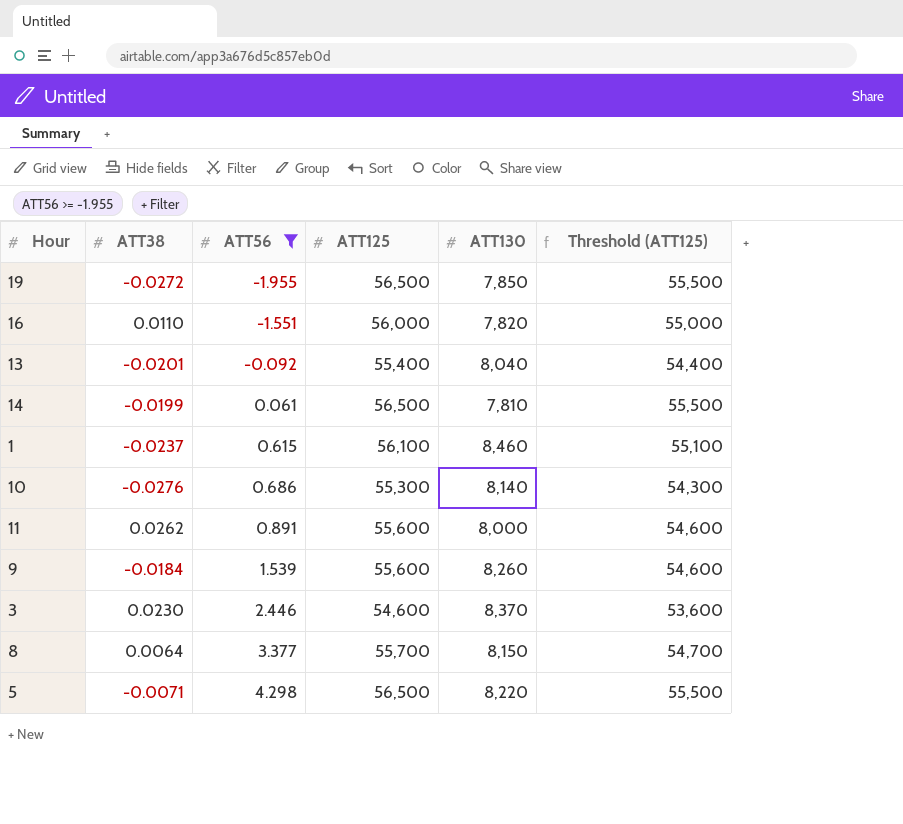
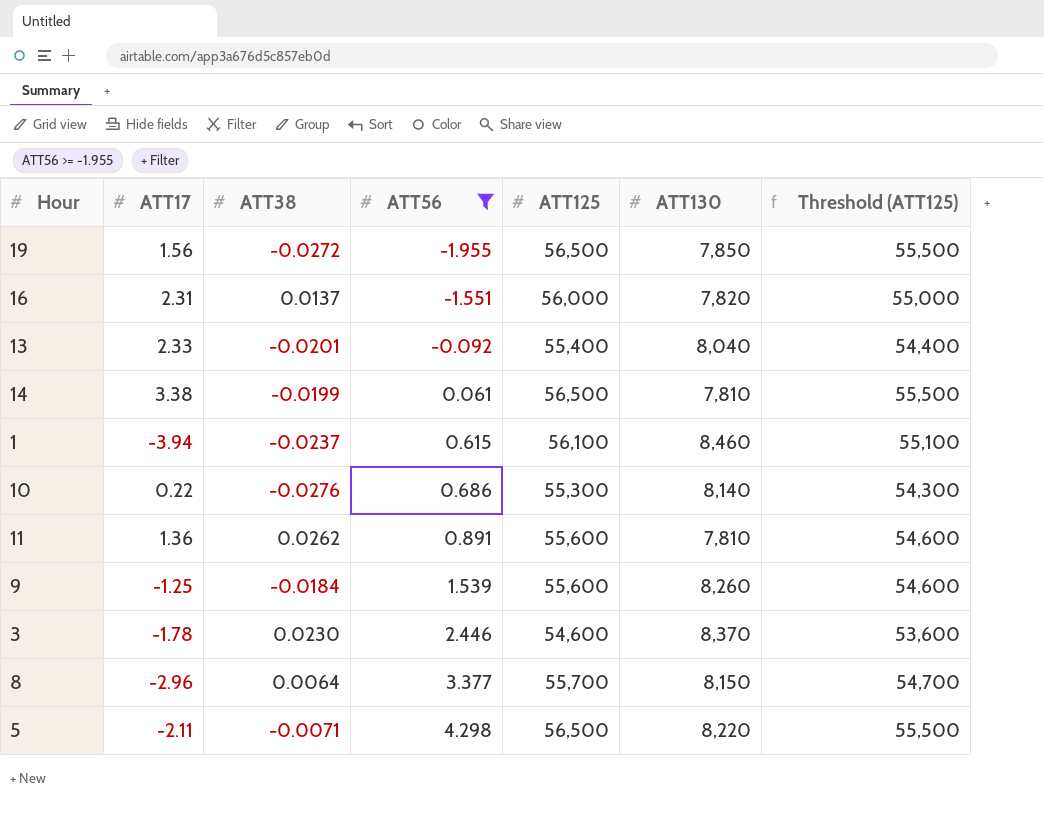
column ATT17 | position: none -> 2
16 | ATT38: 0.0110 -> 0.0137
11 | ATT130: 8,000 -> 7,810

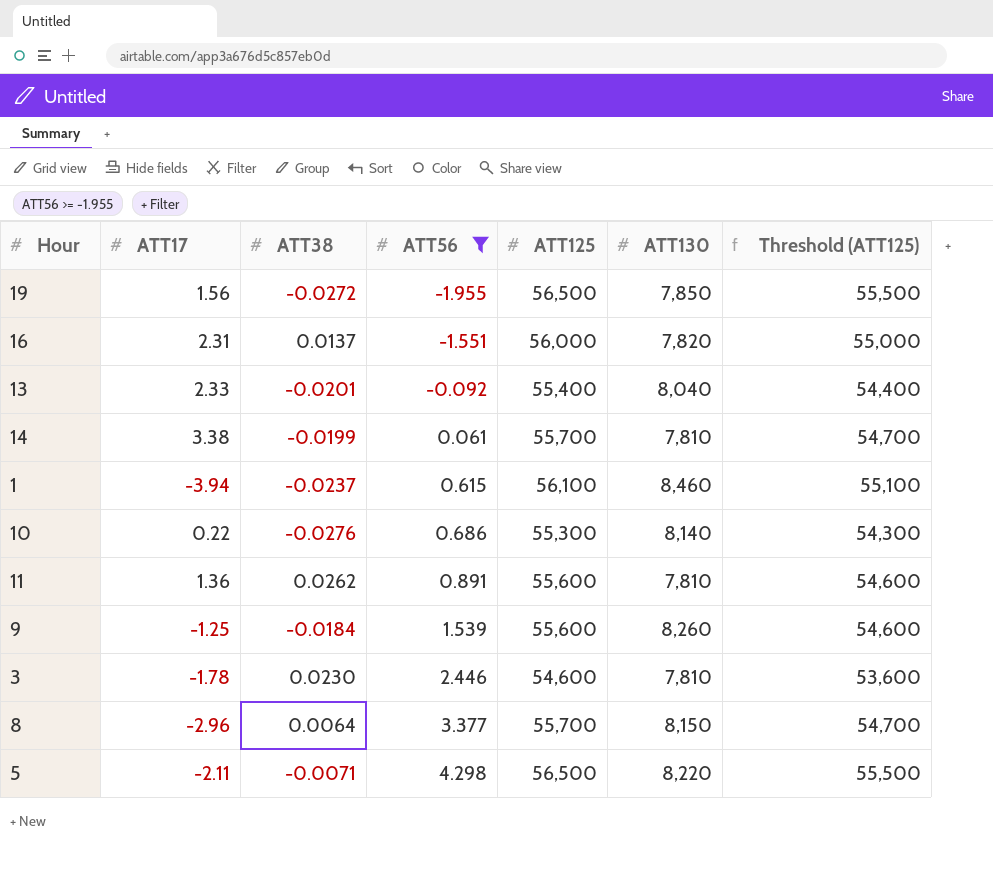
14 | ATT125: 56,500 -> 55,700
14 | Threshold (ATT125): 55,500 -> 54,700
3 | ATT130: 8,370 -> 7,810

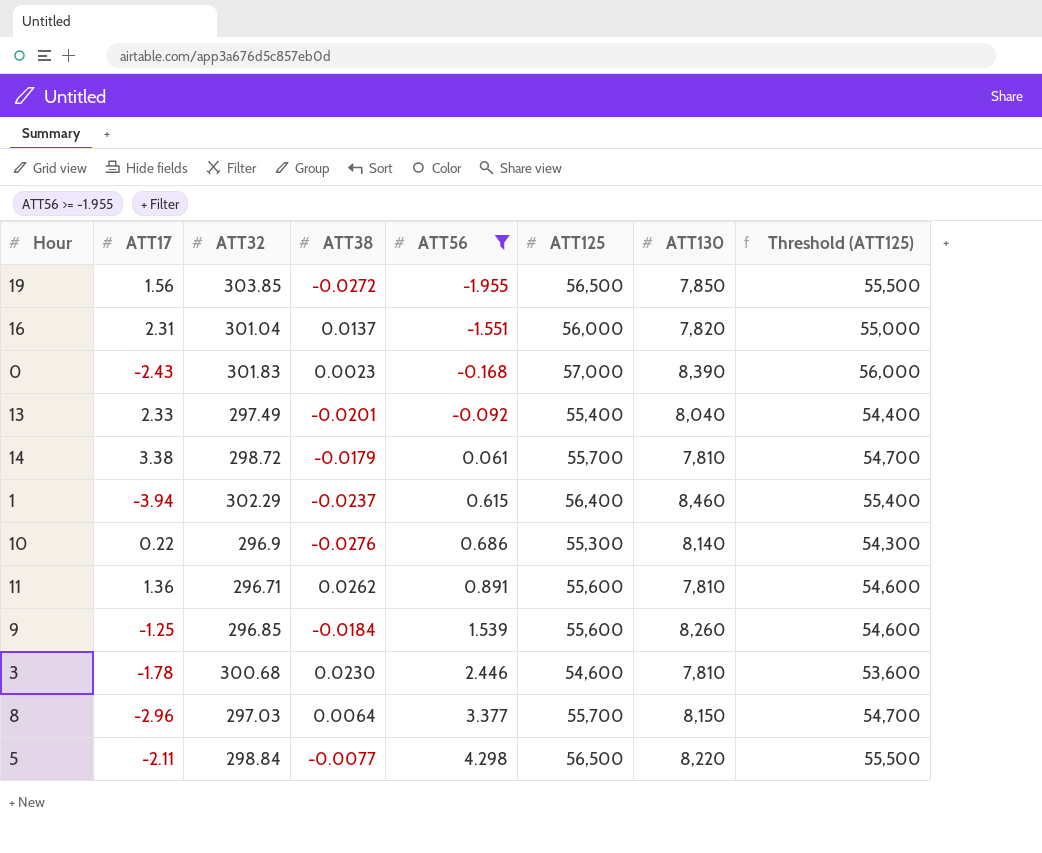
column ATT32 | position: none -> 3
row 0: none -> -2.43 | 301.83 | 0.0023 | -0.168 | 57,000 | 8,390 | 56,000
14 | ATT38: -0.0199 -> -0.0179
1 | ATT125: 56,100 -> 56,400
1 | Threshold (ATT125): 55,100 -> 55,400
5 | ATT38: -0.0071 -> -0.0077

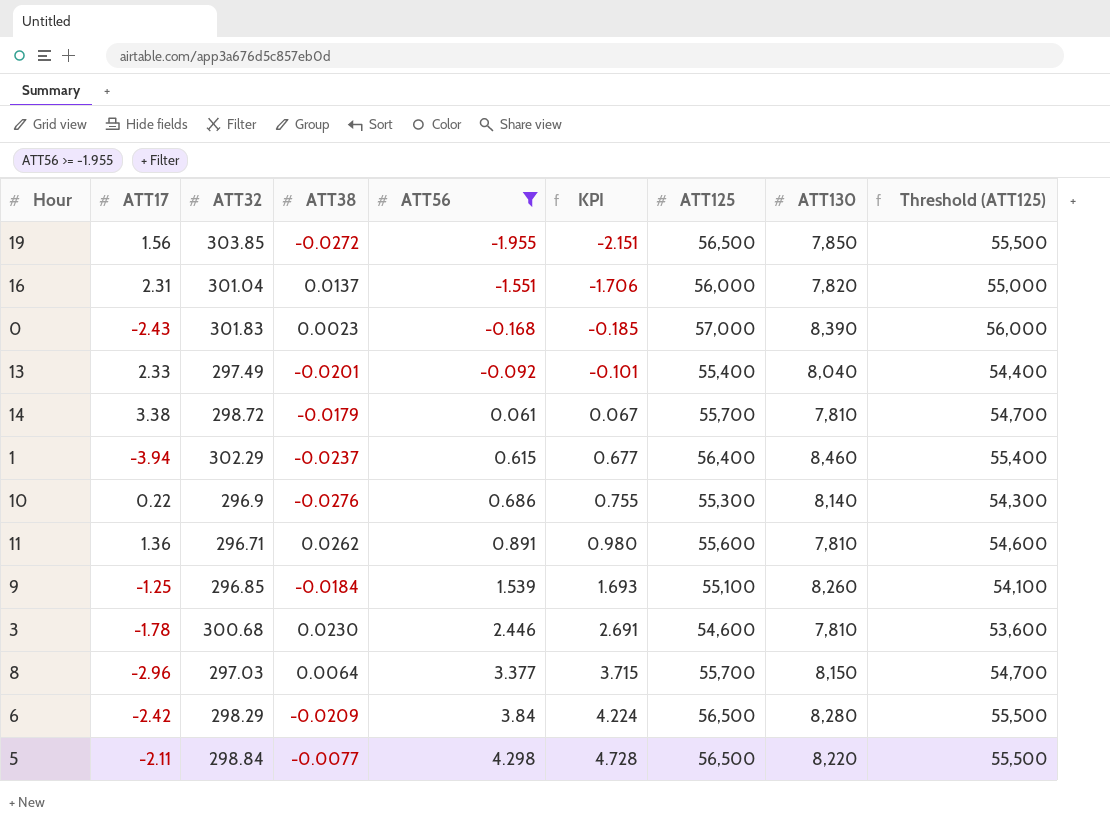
column KPI | formula: none -> [ATT56] * 1.1
9 | ATT125: 55,600 -> 55,100
9 | Threshold (ATT125): 54,600 -> 54,100
row 6: none -> -2.42 | 298.29 | -0.0209 | 3.84 | 4.224 | 56,500 | 8,280 | 55,500

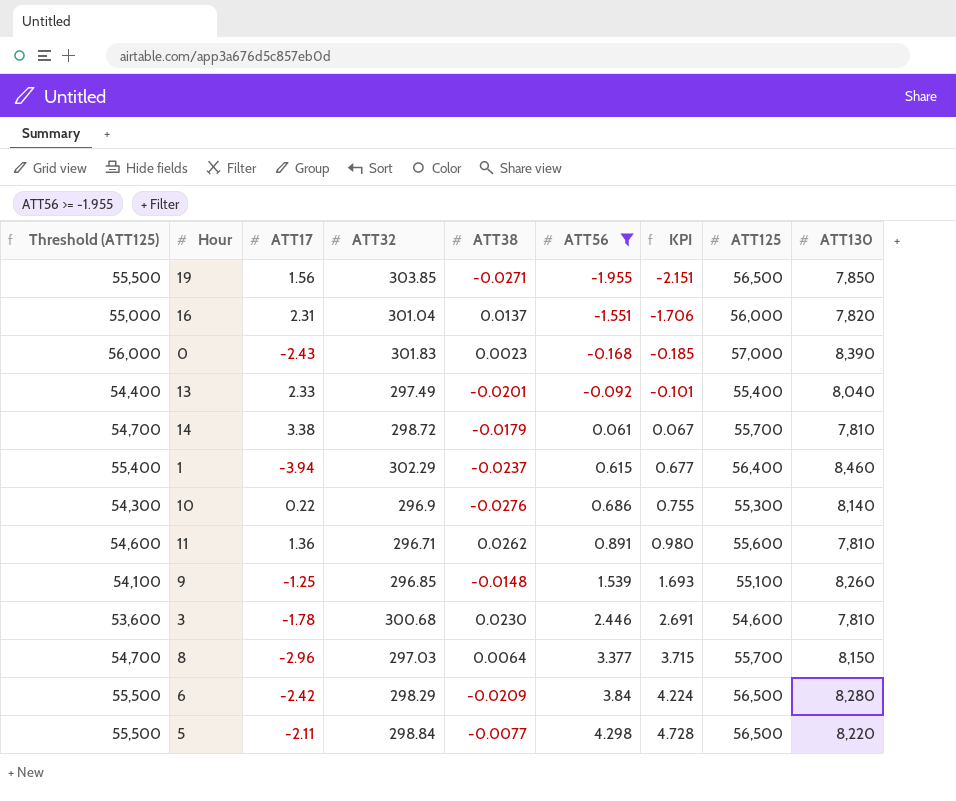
column Threshold (ATT125) | position: 9 -> 1
19 | ATT38: -0.0272 -> -0.0271
9 | ATT38: -0.0184 -> -0.0148

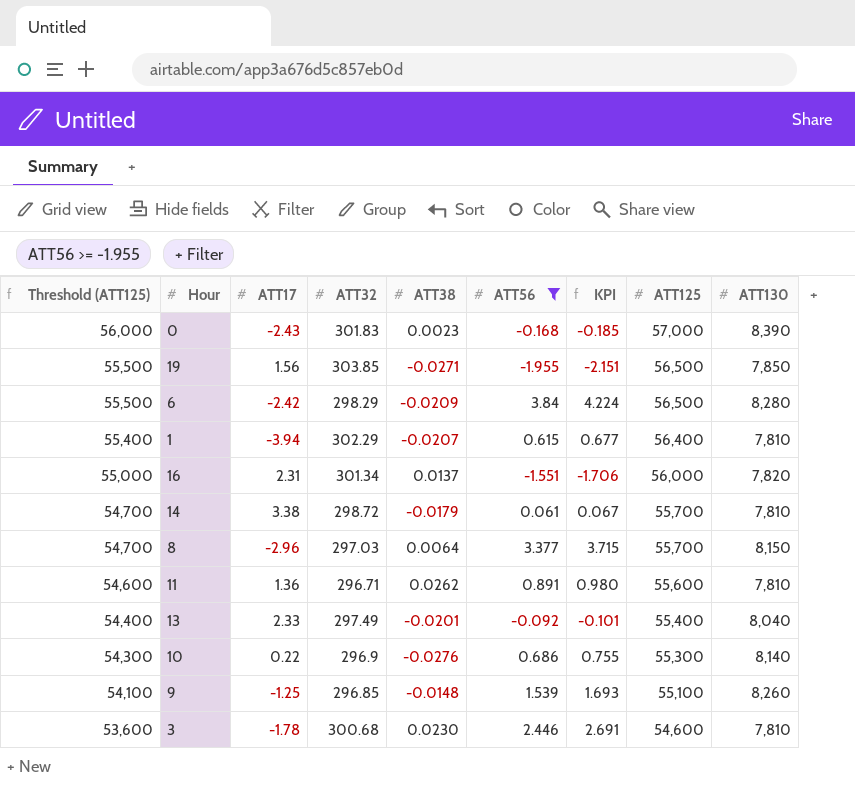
row order: ATT56 ascending -> Threshold (ATT125) descending
row 5: 55,500 | -2.11 | 298.84 | -0.0077 | 4.298 | 4.728 | 56,500 | 8,220 -> none
1 | ATT38: -0.0237 -> -0.0207
1 | ATT130: 8,460 -> 7,810
16 | ATT32: 301.04 -> 301.34

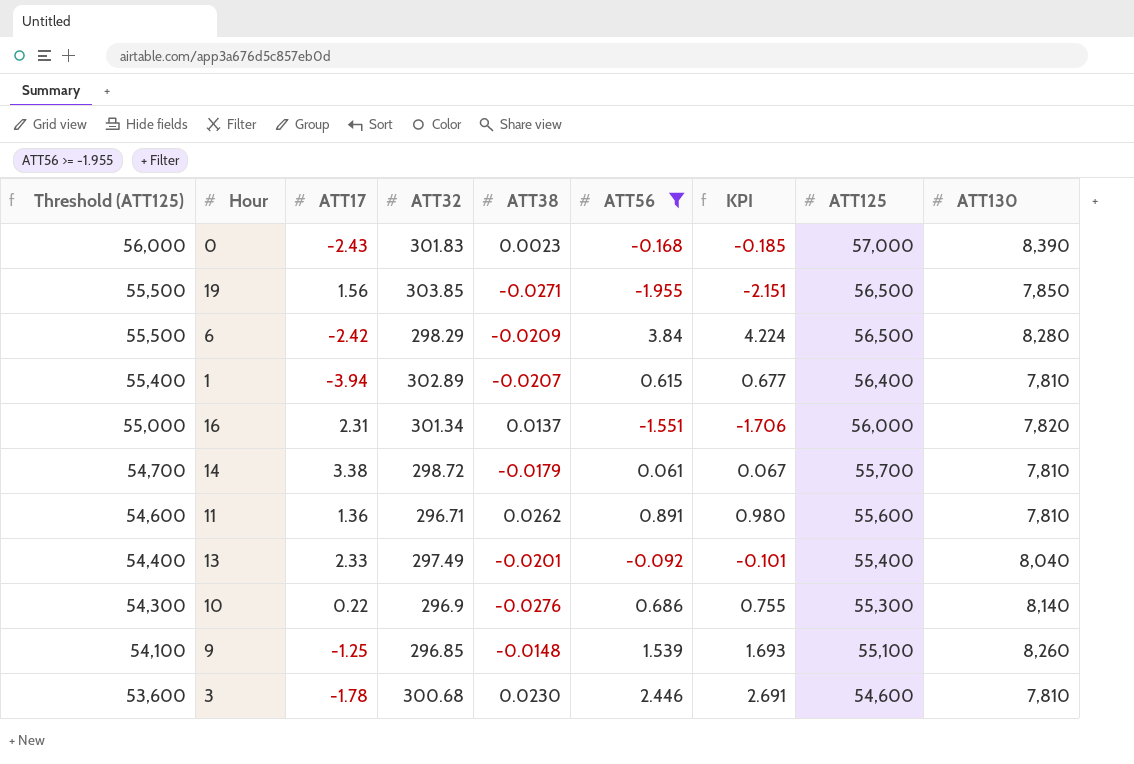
row 8: 54,700 | -2.96 | 297.03 | 0.0064 | 3.377 | 3.715 | 55,700 | 8,150 -> none
1 | ATT32: 302.29 -> 302.89

